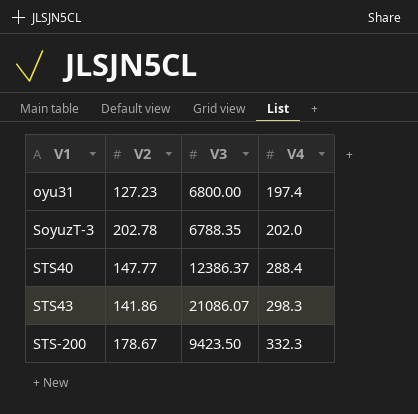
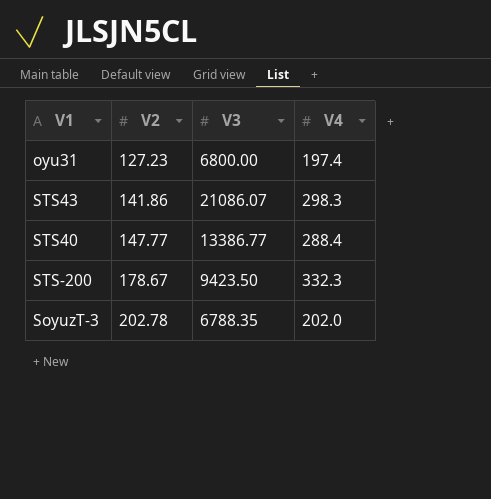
row order: V1 ascending -> V2 ascending
STS40 | V3: 12386.37 -> 13386.77

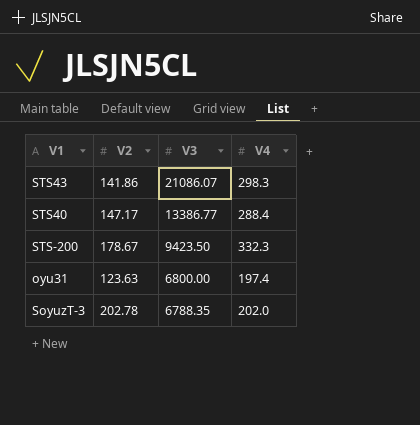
row order: V2 ascending -> V3 descending
STS40 | V2: 147.77 -> 147.17
oyu31 | V2: 127.23 -> 123.63

